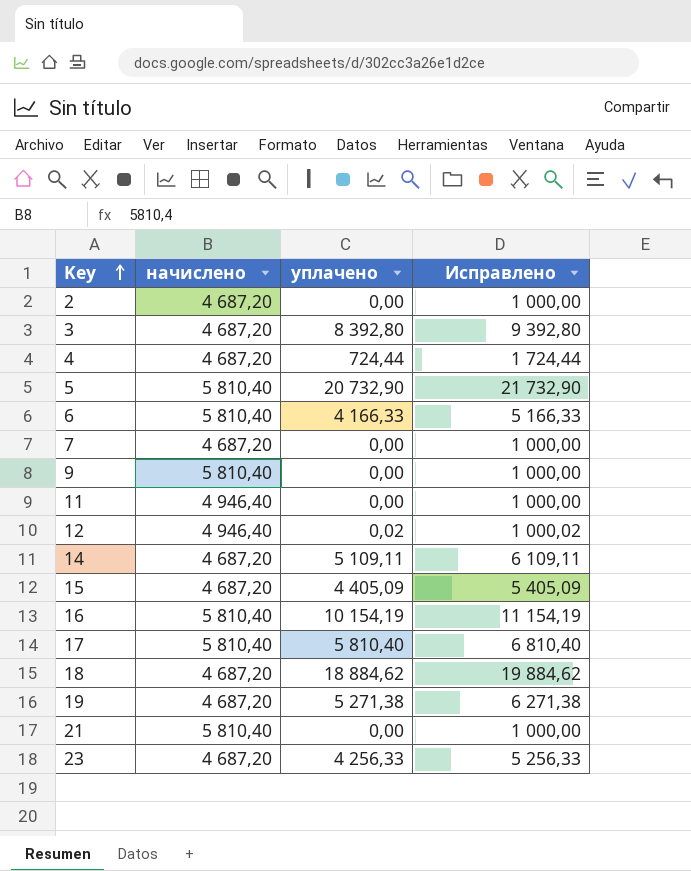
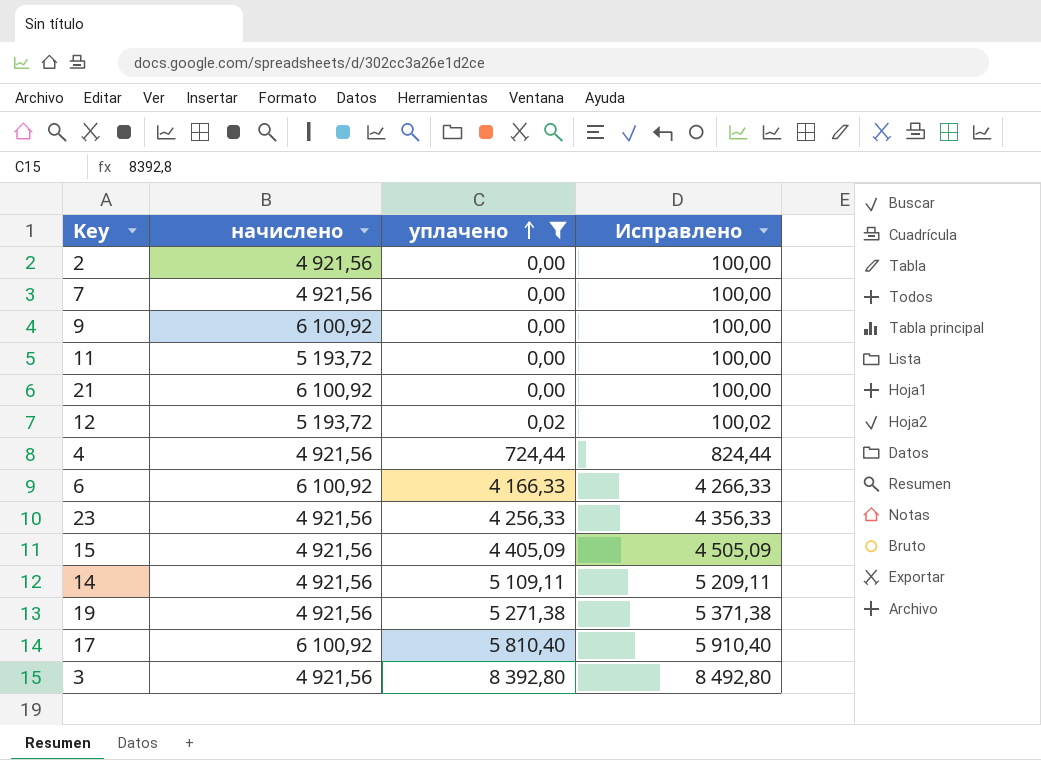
filter: none -> уплачено <= 8 392,80
row order: Key ascending -> уплачено ascending
column Исправлено | formula: [уплачено] + 1000 -> [уплачено] + 100
2 | начислено: 4 687,20 -> 4 921,56
7 | начислено: 4 687,20 -> 4 921,56
9 | начислено: 5 810,40 -> 6 100,92
11 | начислено: 4 946,40 -> 5 193,72
21 | начислено: 5 810,40 -> 6 100,92
12 | начислено: 4 946,40 -> 5 193,72
4 | начислено: 4 687,20 -> 4 921,56
6 | начислено: 5 810,40 -> 6 100,92
23 | начислено: 4 687,20 -> 4 921,56
15 | начислено: 4 687,20 -> 4 921,56
14 | начислено: 4 687,20 -> 4 921,56
19 | начислено: 4 687,20 -> 4 921,56
17 | начислено: 5 810,40 -> 6 100,92
3 | начислено: 4 687,20 -> 4 921,56

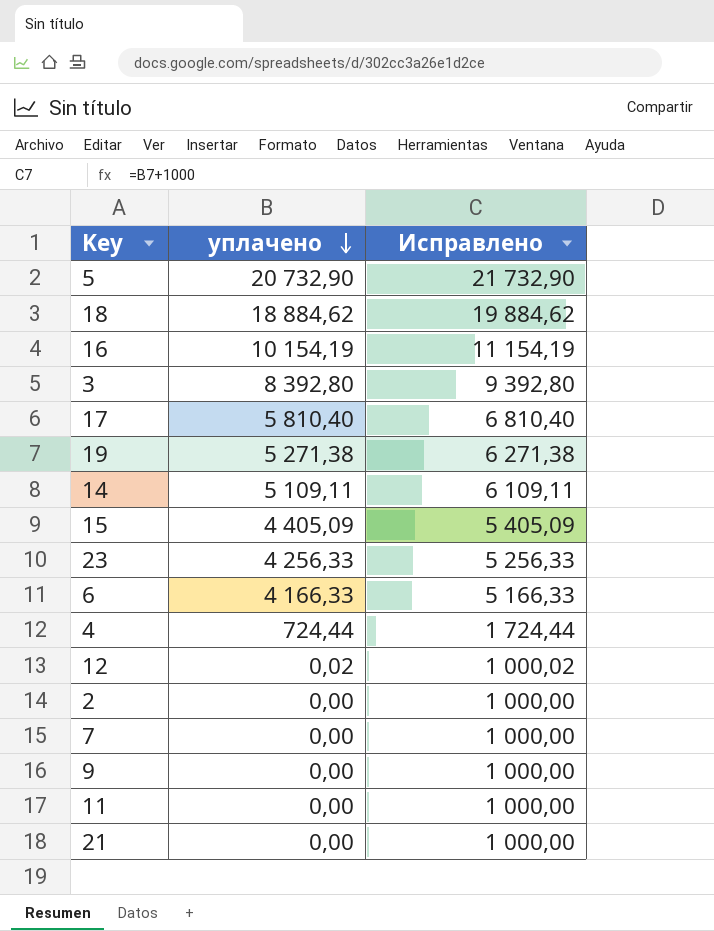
filter: уплачено <= 8 392,80 -> none
row order: уплачено ascending -> уплачено descending
column начислено | position: 2 -> none
column Исправлено | formula: [уплачено] + 100 -> [уплачено] + 1000

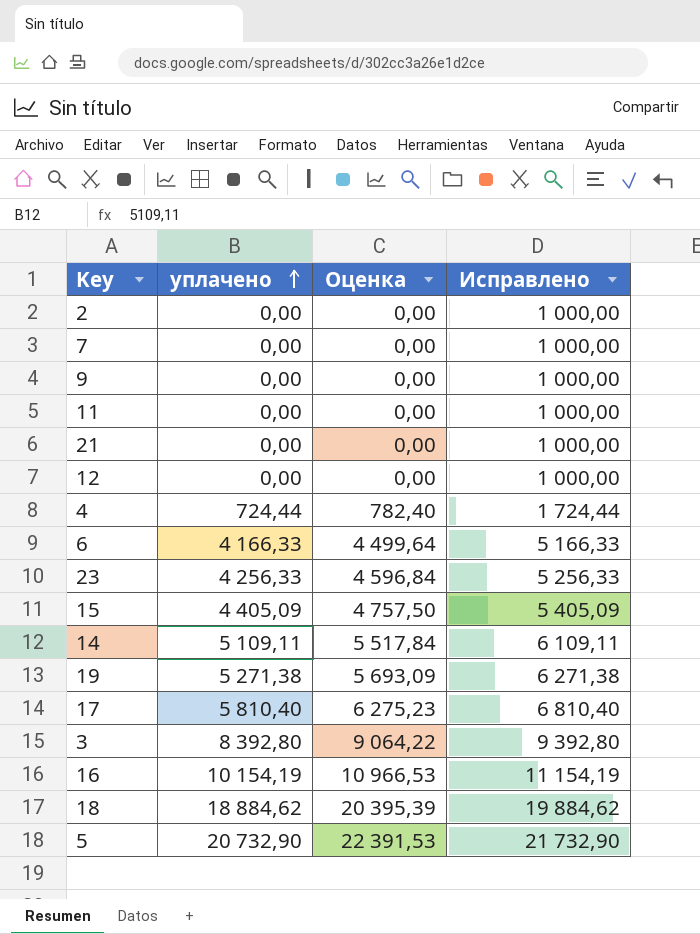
row order: уплачено descending -> уплачено ascending
column Оценка | formula: none -> [уплачено] * 1,08
12 | уплачено: 0,02 -> 0,00
12 | Исправлено: 1 000,02 -> 1 000,00

